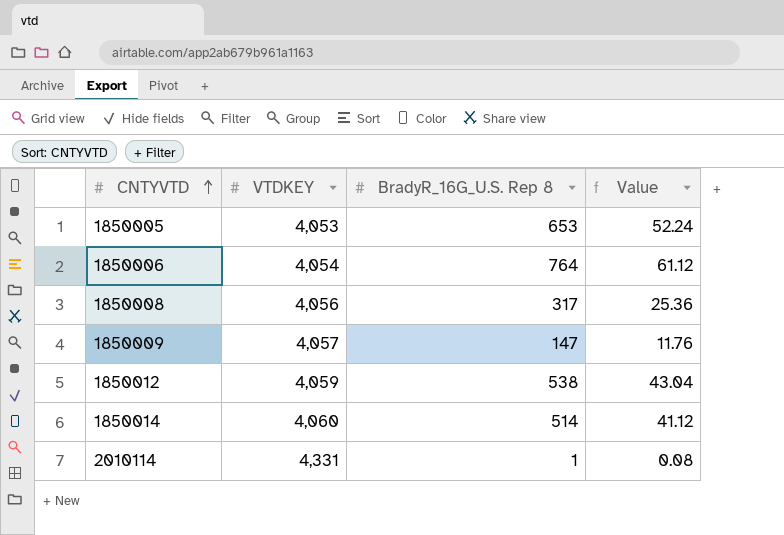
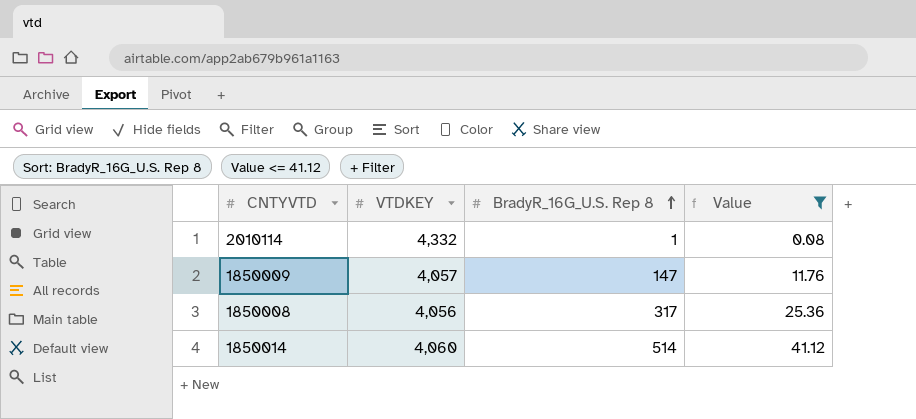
filter: none -> Value <= 41.12
row order: CNTYVTD ascending -> BradyR_16G_U.S. Rep 8 ascending
2010114 | VTDKEY: 4,331 -> 4,332

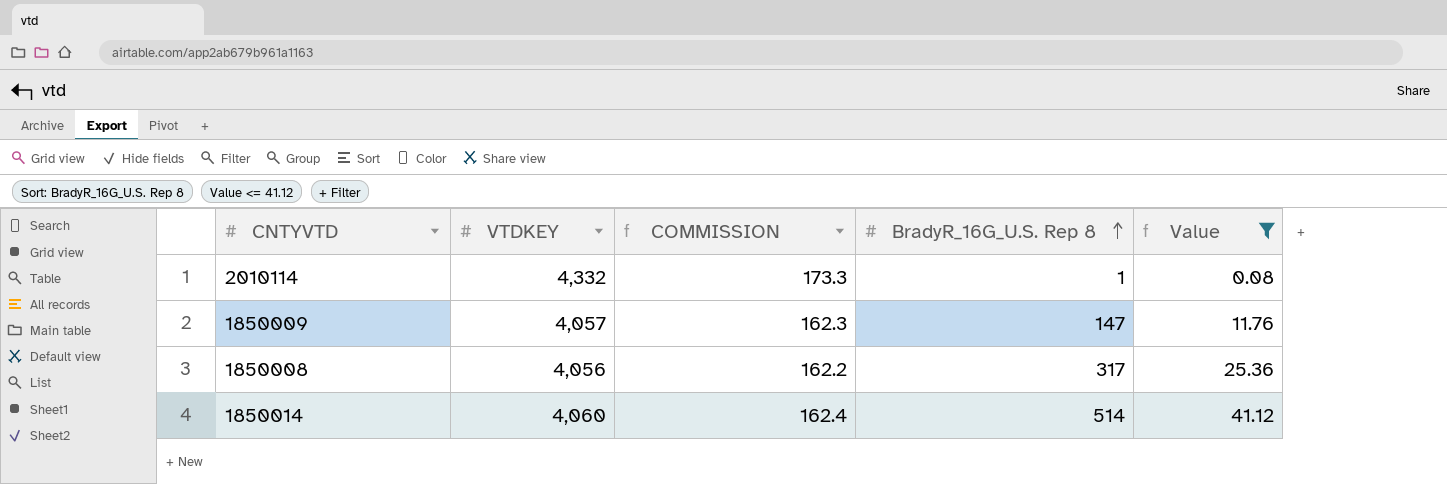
column COMMISSION | formula: none -> [VTDKEY] * 0.04

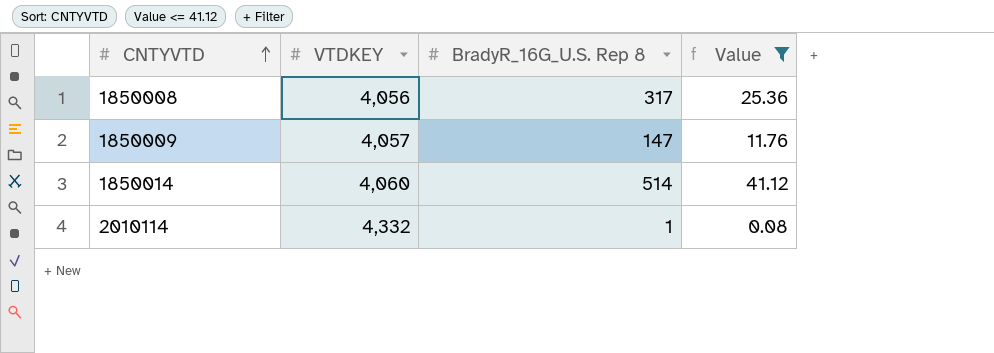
row order: BradyR_16G_U.S. Rep 8 ascending -> CNTYVTD ascending
column COMMISSION | formula: [VTDKEY] * 0.04 -> none

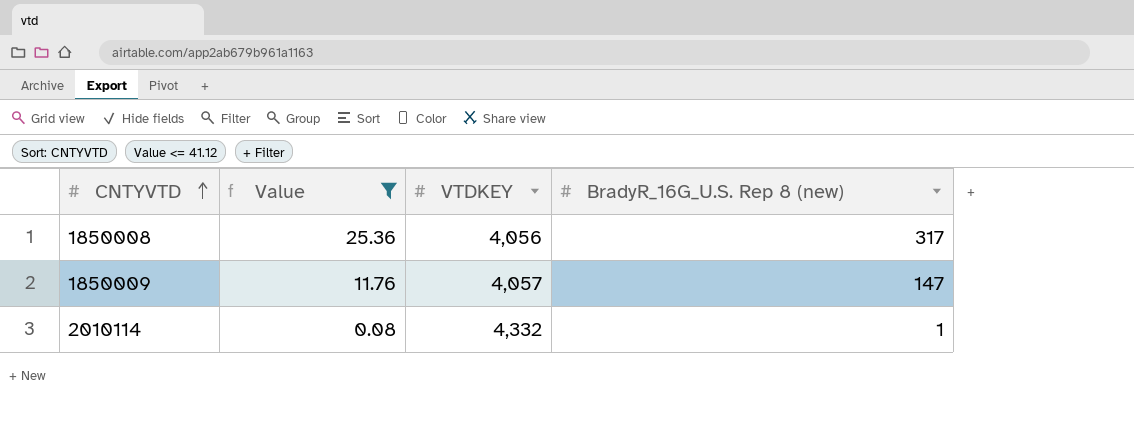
column Value | position: 4 -> 2
column name: BradyR_16G_U.S. Rep 8 -> BradyR_16G_U.S. Rep 8 (new)
row 1850014: 4,060 | 514 | 41.12 -> none

